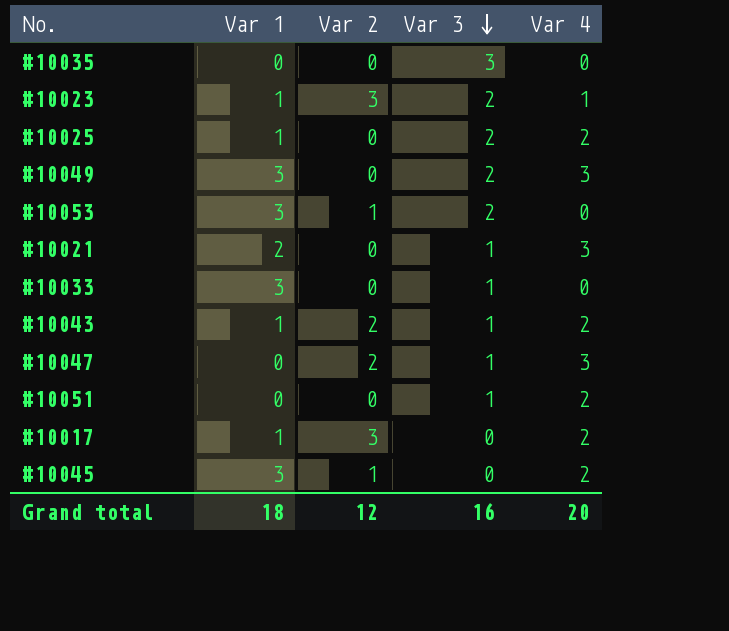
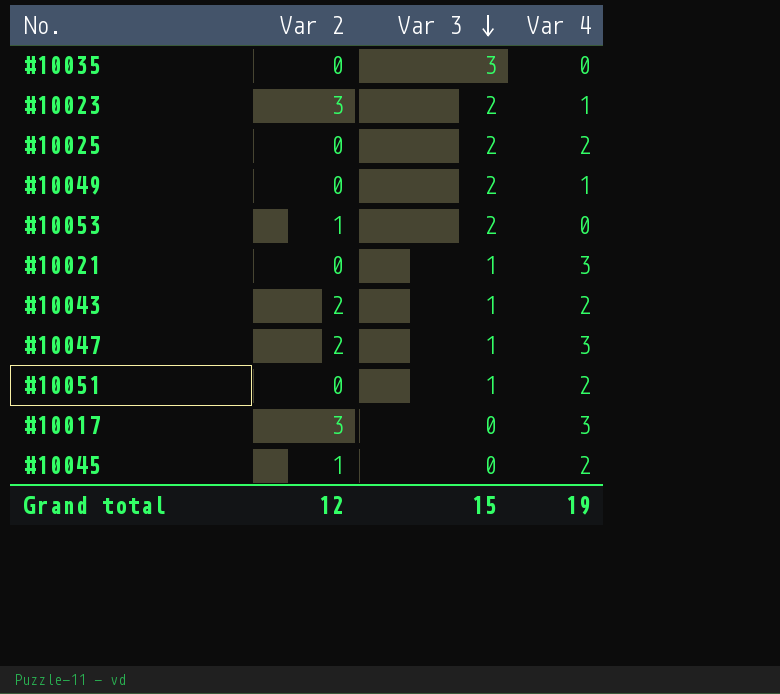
column Var 1 | position: 2 -> none
row #10033: 3 | 0 | 1 | 0 -> none
#10049 | Var 4: 3 -> 1
#10017 | Var 4: 2 -> 3
Grand total | Var 3: 16 -> 15
Grand total | Var 4: 20 -> 19

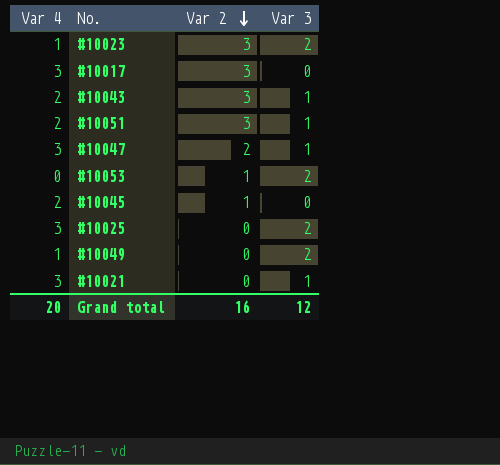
row order: Var 3 descending -> Var 2 descending
column Var 4 | position: 4 -> 1
row #10035: 0 | 3 | 0 -> none
#10043 | Var 2: 2 -> 3
#10051 | Var 2: 0 -> 3
#10025 | Var 4: 2 -> 3
Grand total | Var 4: 19 -> 20
Grand total | Var 2: 12 -> 16
Grand total | Var 3: 15 -> 12

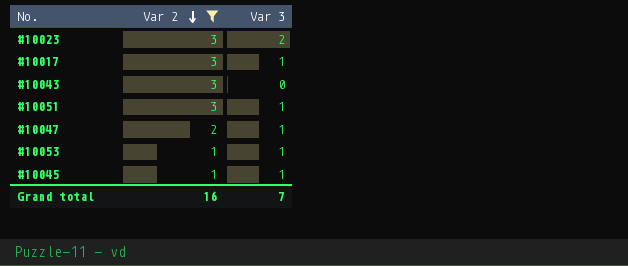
filter: none -> Var 2 != 0
column Var 4 | position: 1 -> none
#10017 | Var 3: 0 -> 1
#10043 | Var 3: 1 -> 0
#10053 | Var 3: 2 -> 1
#10045 | Var 3: 0 -> 1
Grand total | Var 3: 12 -> 7

